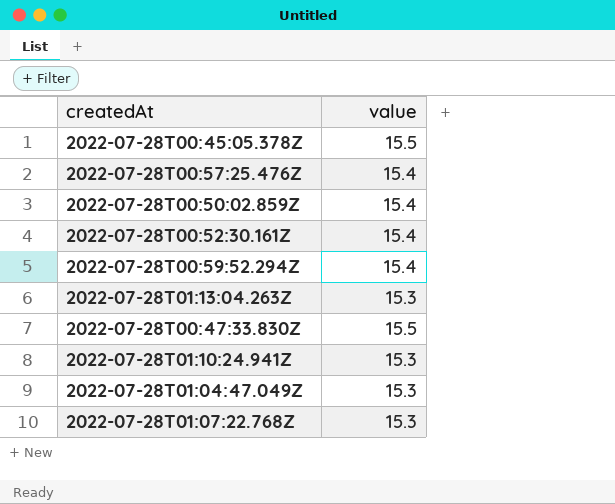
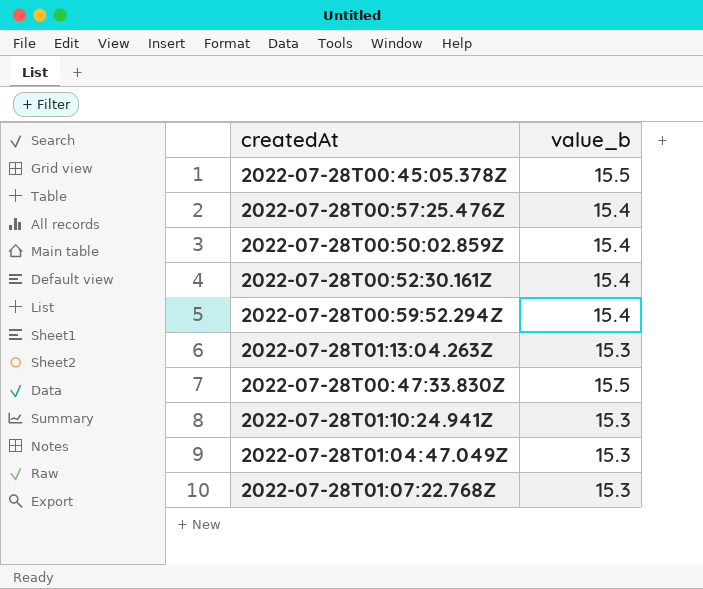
column name: value -> value_b

